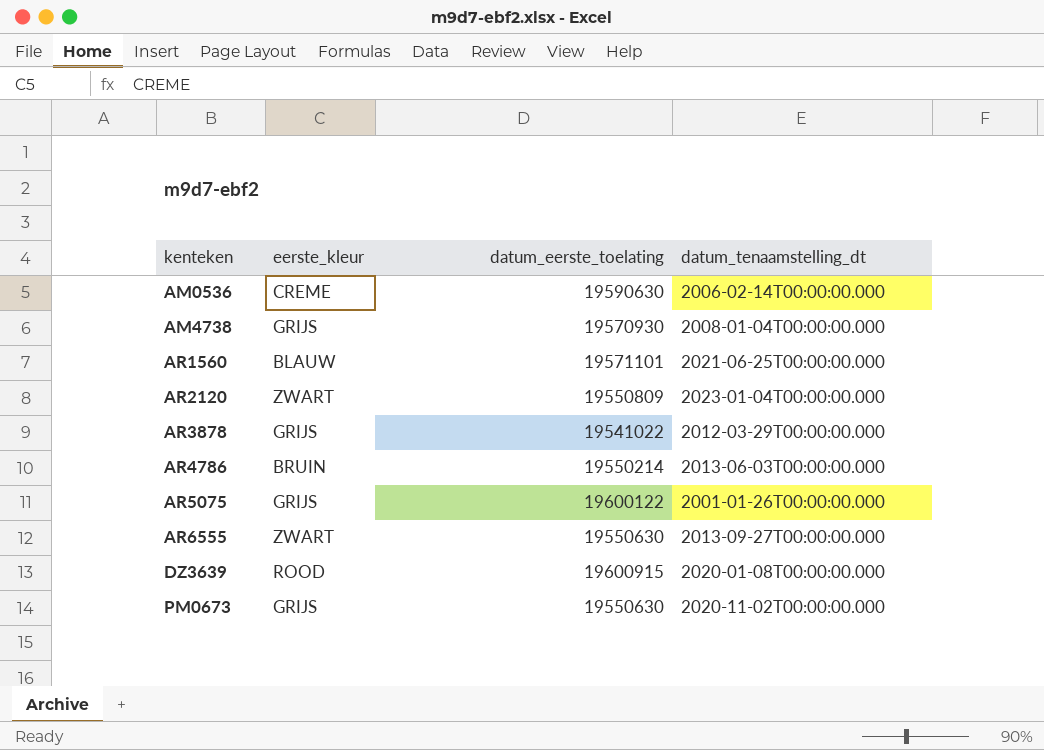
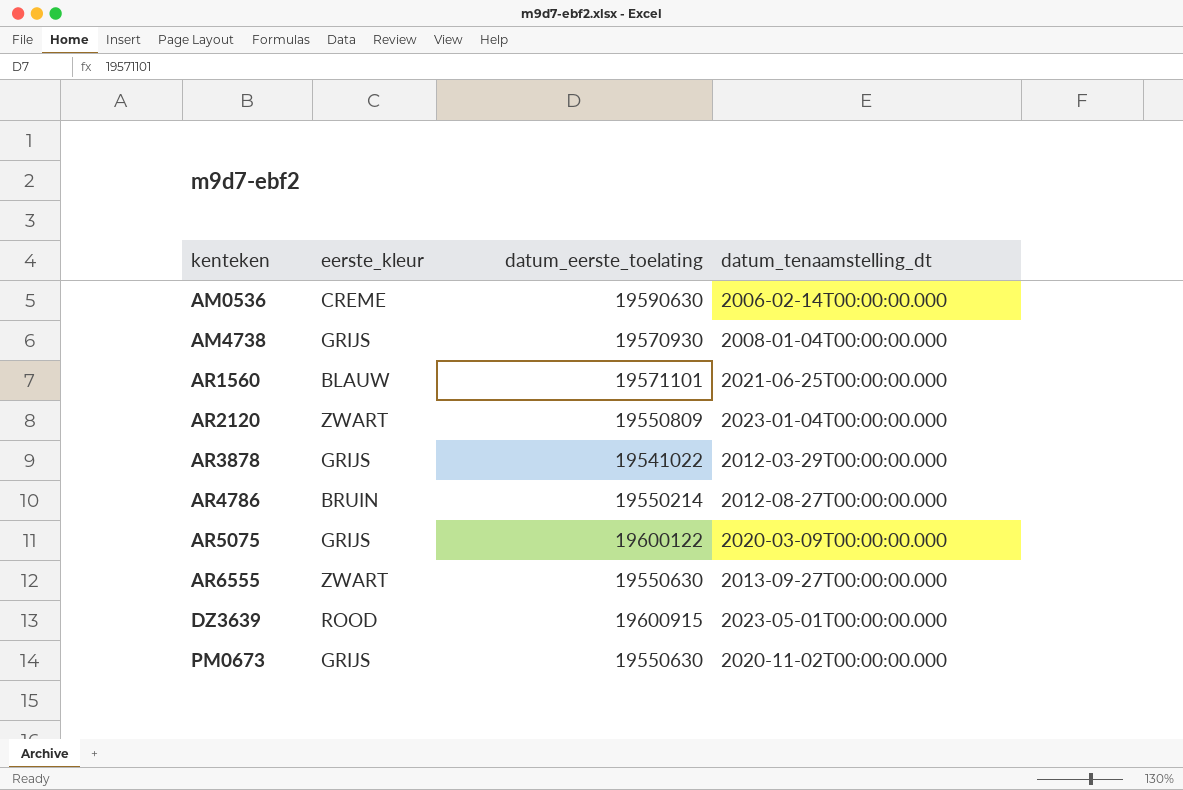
AR4786 | datum_tenaamstelling_dt: 2013-06-03T00:00:00.000 -> 2012-08-27T00:00:00.000
AR5075 | datum_tenaamstelling_dt: 2001-01-26T00:00:00.000 -> 2020-03-09T00:00:00.000
DZ3639 | datum_tenaamstelling_dt: 2020-01-08T00:00:00.000 -> 2023-05-01T00:00:00.000

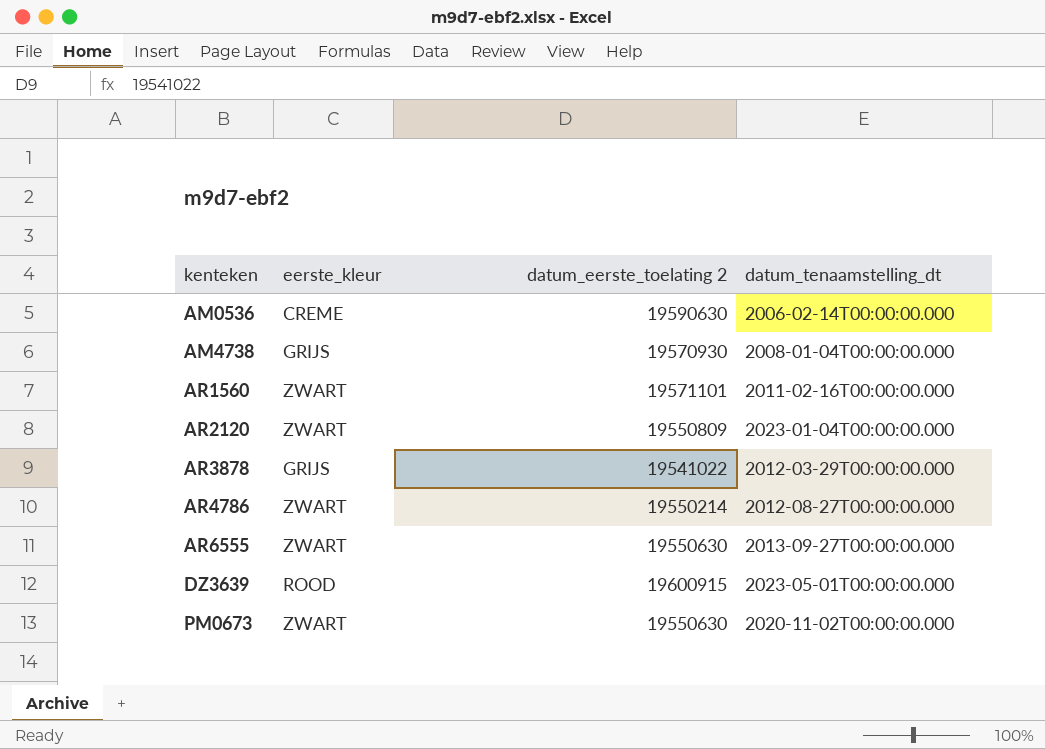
column name: datum_eerste_toelating -> datum_eerste_toelating 2
row AR5075: GRIJS | 19600122 | 2020-03-09T00:00:00.000 -> none
AR1560 | eerste_kleur: BLAUW -> ZWART
AR1560 | datum_tenaamstelling_dt: 2021-06-25T00:00:00.000 -> 2011-02-16T00:00:00.000
AR4786 | eerste_kleur: BRUIN -> ZWART
PM0673 | eerste_kleur: GRIJS -> ZWART

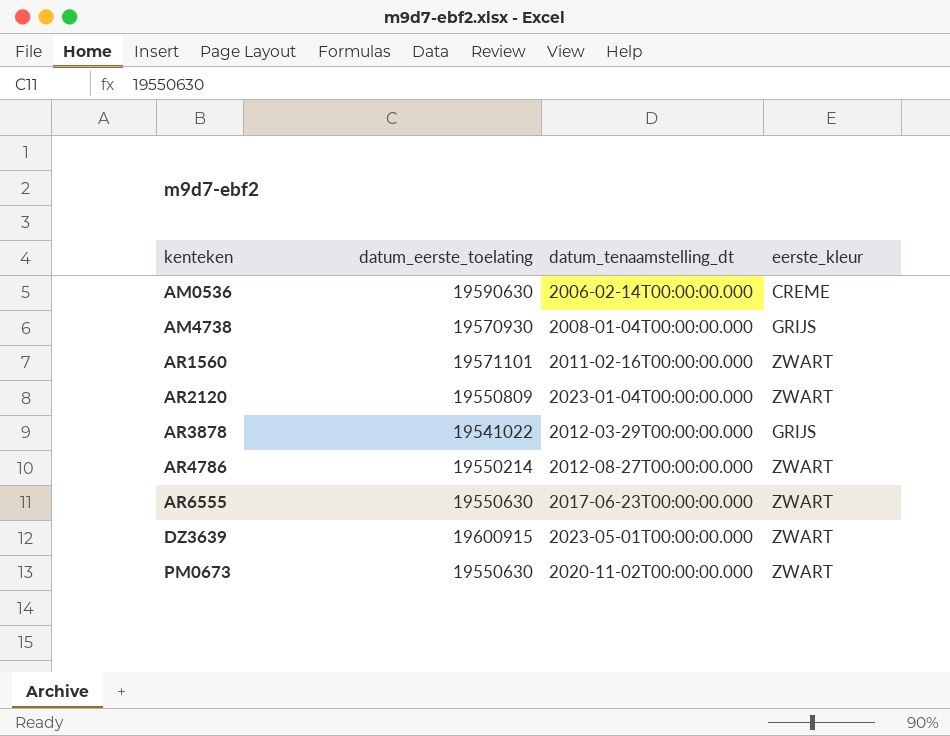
column name: datum_eerste_toelating 2 -> datum_eerste_toelating
column eerste_kleur | position: 2 -> 4
AR6555 | datum_tenaamstelling_dt: 2013-09-27T00:00:00.000 -> 2017-06-23T00:00:00.000
DZ3639 | eerste_kleur: ROOD -> ZWART

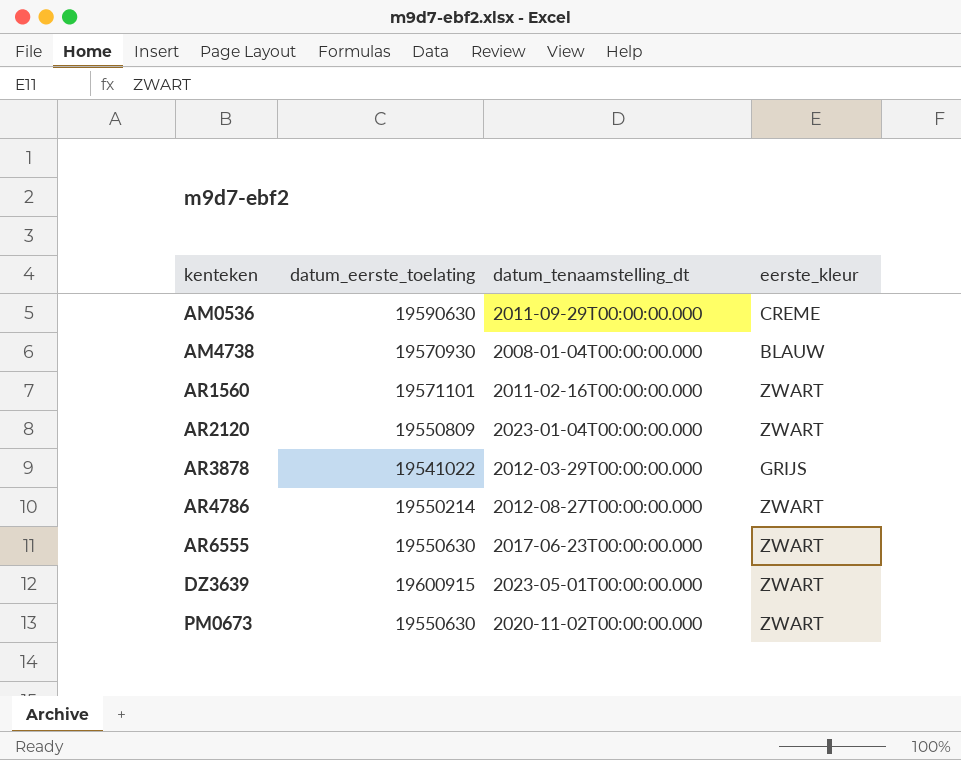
AM0536 | datum_tenaamstelling_dt: 2006-02-14T00:00:00.000 -> 2011-09-29T00:00:00.000
AM4738 | eerste_kleur: GRIJS -> BLAUW

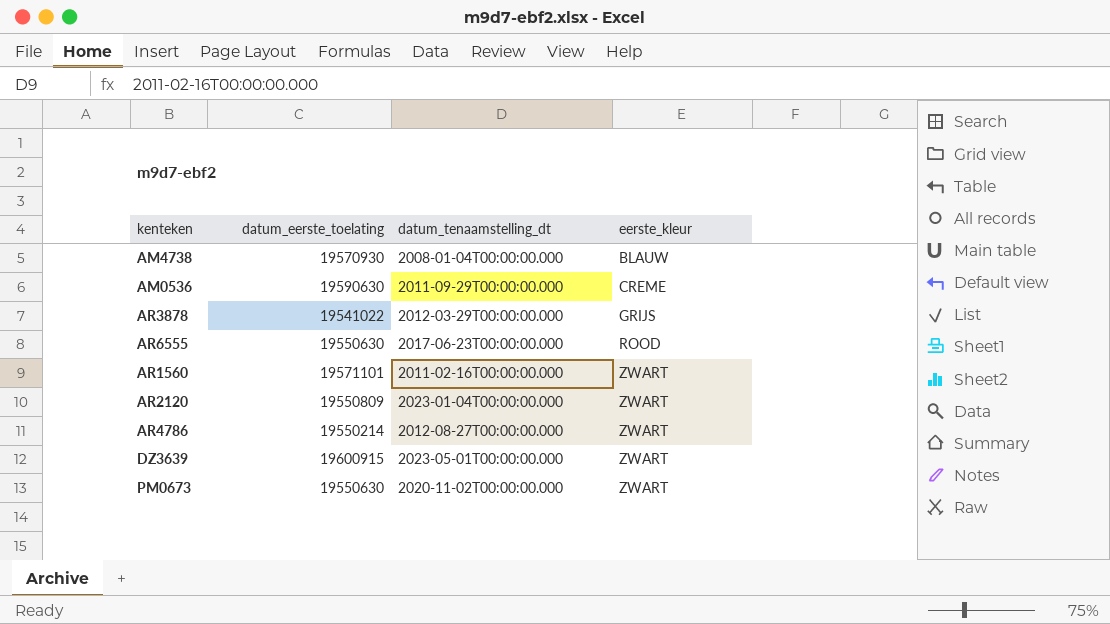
row order: kenteken ascending -> eerste_kleur ascending
AR6555 | eerste_kleur: ZWART -> ROOD

